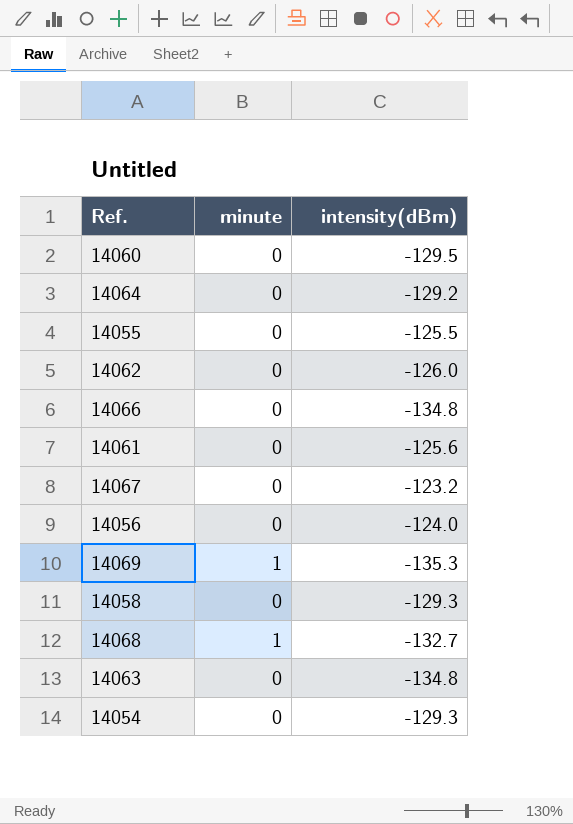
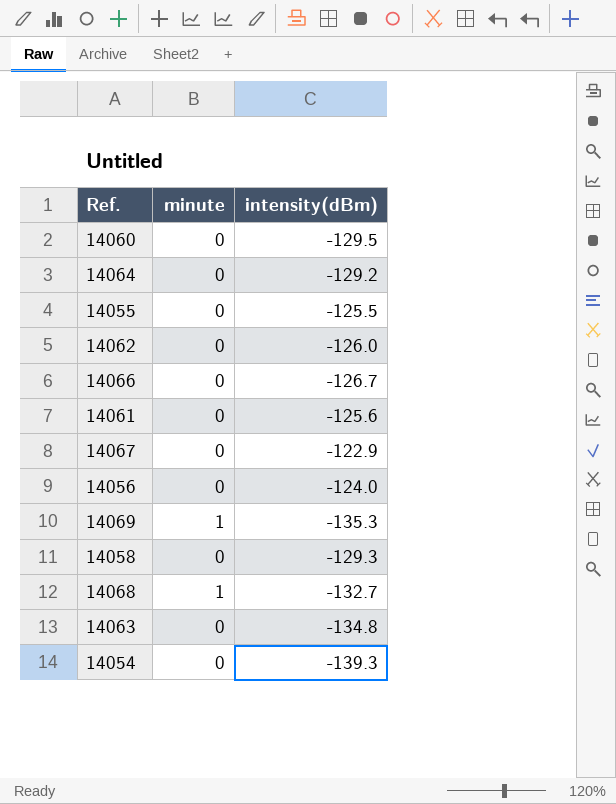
14066 | intensity(dBm): -134.8 -> -126.7
14067 | intensity(dBm): -123.2 -> -122.9
14054 | intensity(dBm): -129.3 -> -139.3

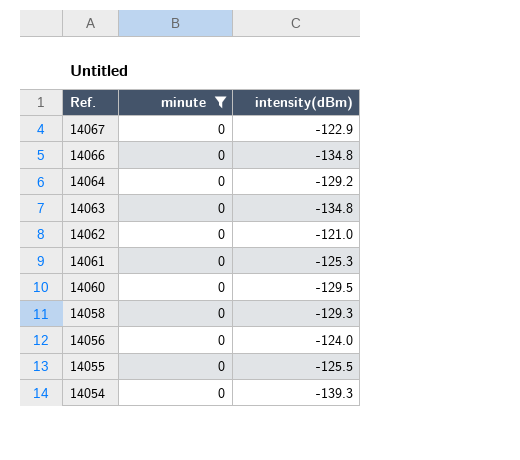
filter: none -> minute = 0
row order: none -> Ref. descending
14066 | intensity(dBm): -126.7 -> -134.8
14062 | intensity(dBm): -126.0 -> -121.0
14061 | intensity(dBm): -125.6 -> -125.3

